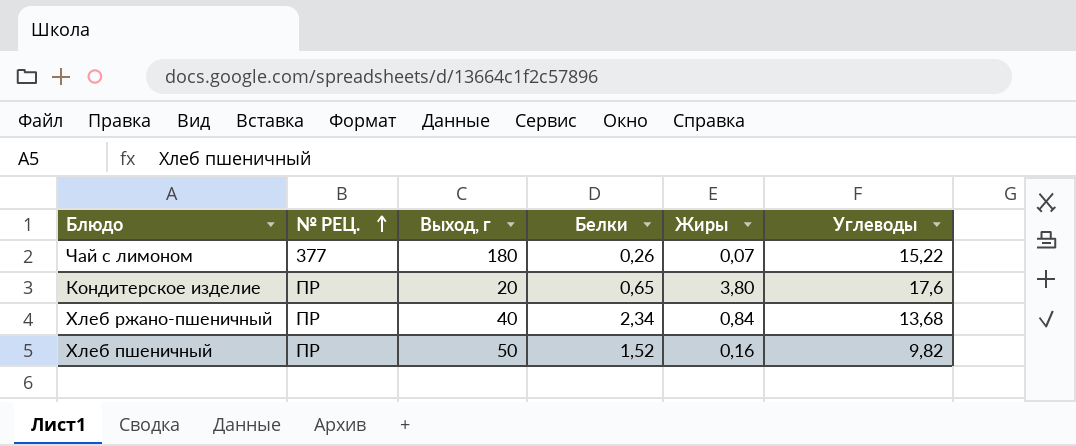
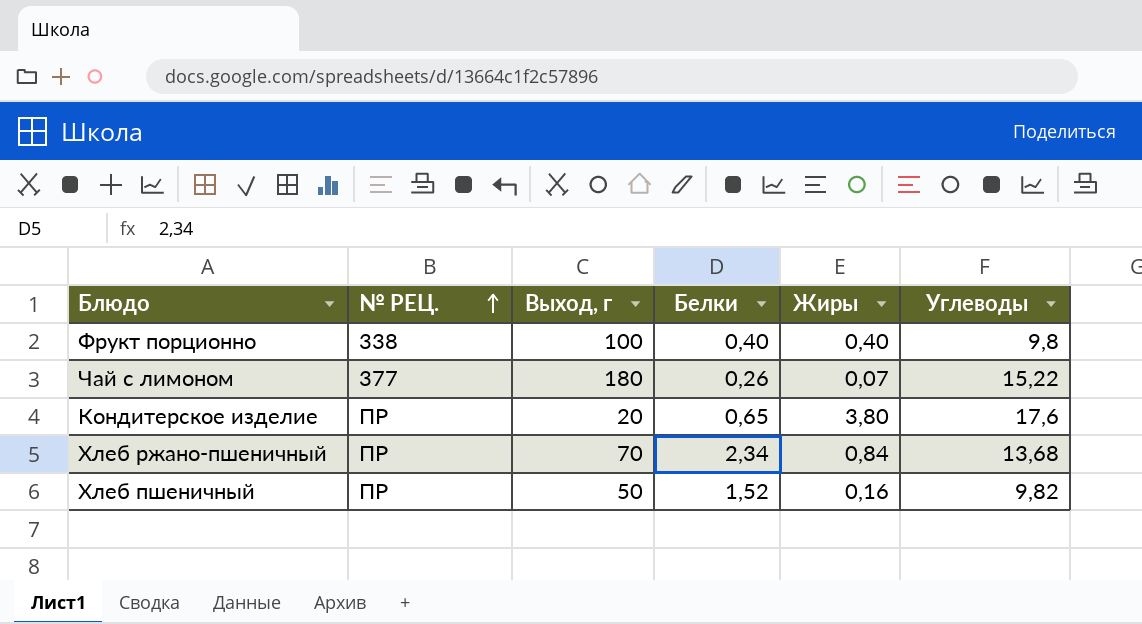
row Фрукт порционно: none -> 338 | 100 | 0,40 | 0,40 | 9,8
Хлеб ржано-пшеничный | Выход, г: 40 -> 70

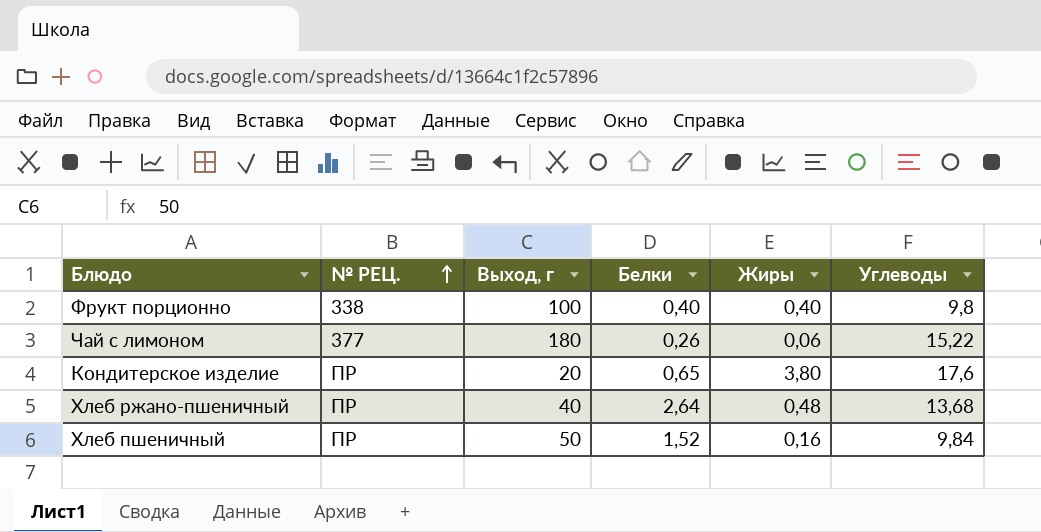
Чай с лимоном | Жиры: 0,07 -> 0,06
Хлеб ржано-пшеничный | Выход, г: 70 -> 40
Хлеб ржано-пшеничный | Белки: 2,34 -> 2,64
Хлеб ржано-пшеничный | Жиры: 0,84 -> 0,48
Хлеб пшеничный | Углеводы: 9,82 -> 9,84

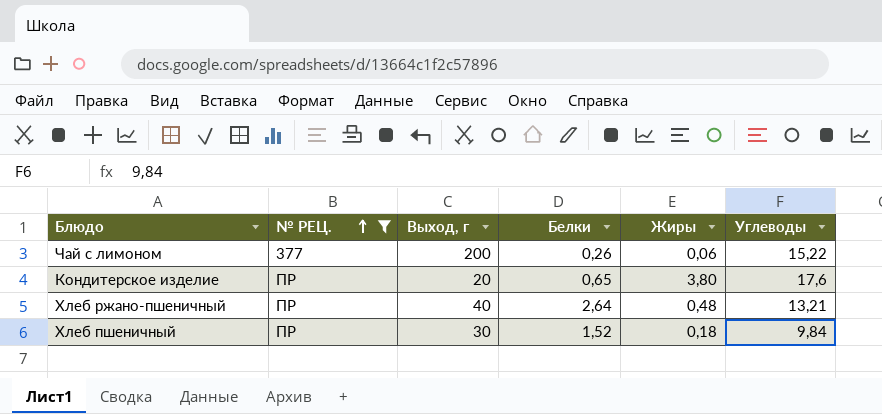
filter: none -> № РЕЦ. != 338
Чай с лимоном | Выход, г: 180 -> 200
Хлеб ржано-пшеничный | Углеводы: 13,68 -> 13,21
Хлеб пшеничный | Выход, г: 50 -> 30
Хлеб пшеничный | Жиры: 0,16 -> 0,18

